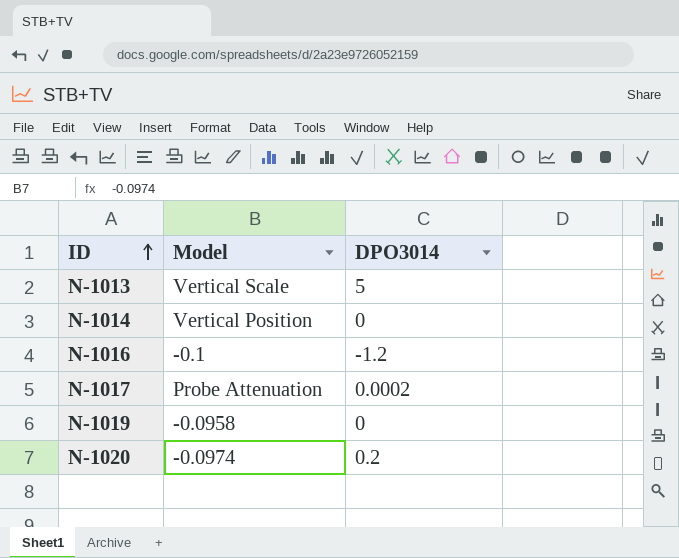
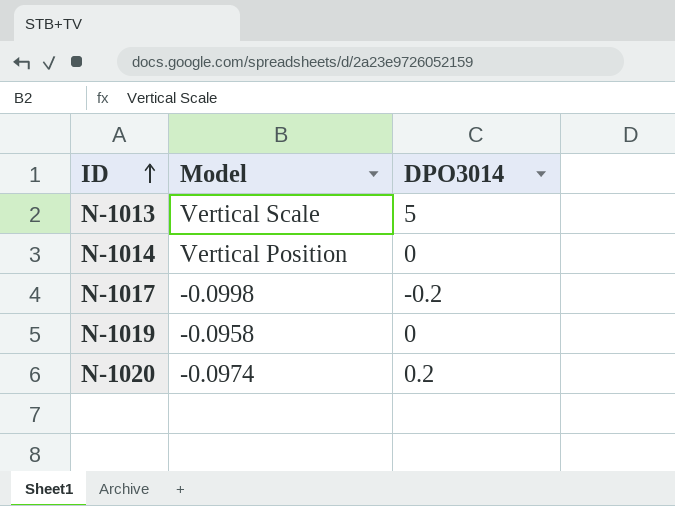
row N-1016: -0.1 | -1.2 -> none
N-1017 | Model: Probe Attenuation -> -0.0998
N-1017 | DPO3014: 0.0002 -> -0.2

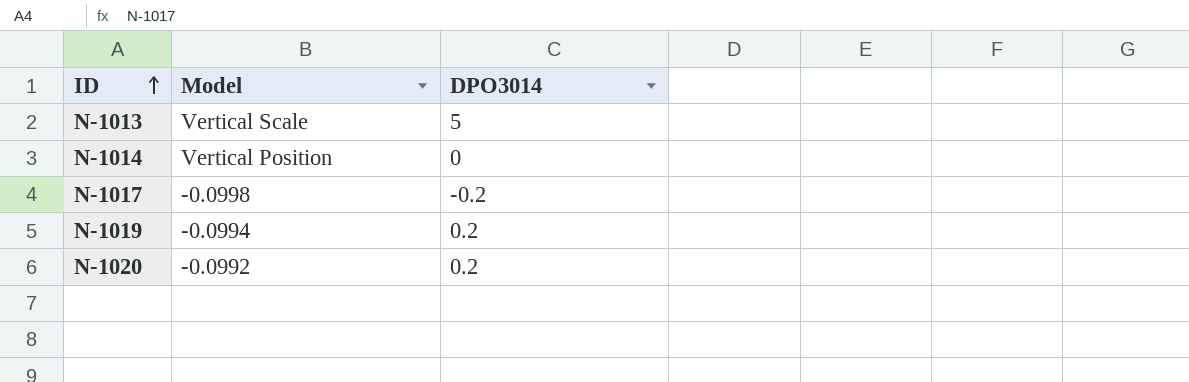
N-1019 | Model: -0.0958 -> -0.0994
N-1019 | DPO3014: 0 -> 0.2
N-1020 | Model: -0.0974 -> -0.0992

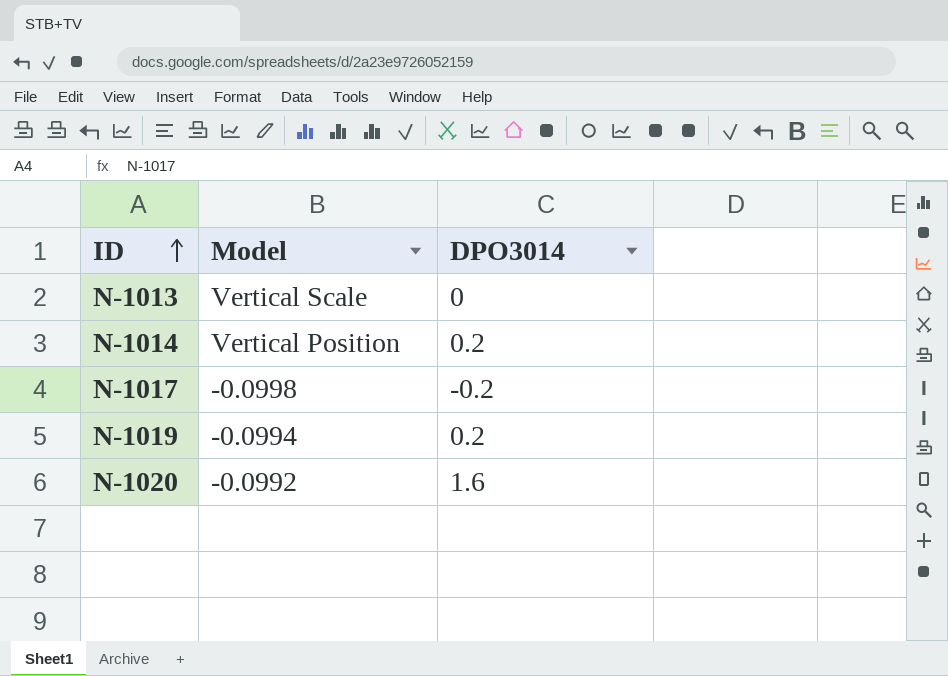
N-1013 | DPO3014: 5 -> 0
N-1014 | DPO3014: 0 -> 0.2
N-1020 | DPO3014: 0.2 -> 1.6

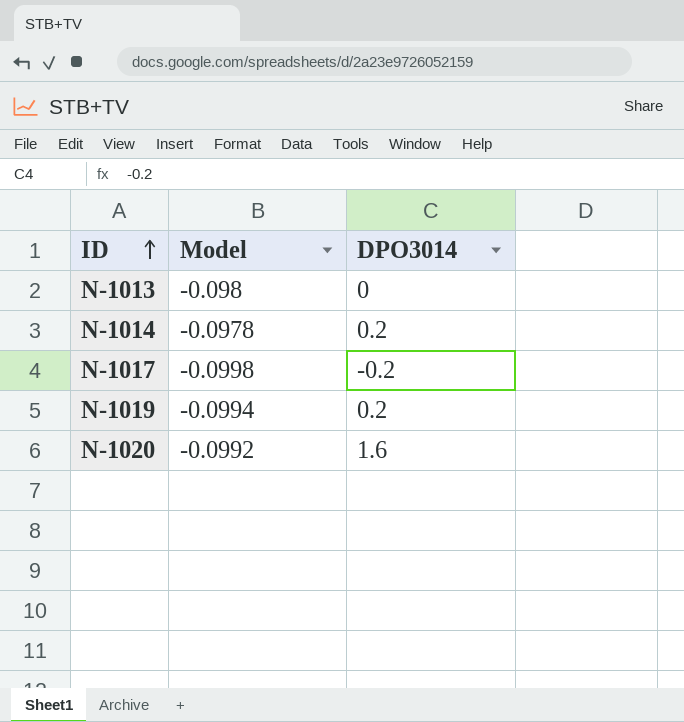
N-1013 | Model: Vertical Scale -> -0.098
N-1014 | Model: Vertical Position -> -0.0978

